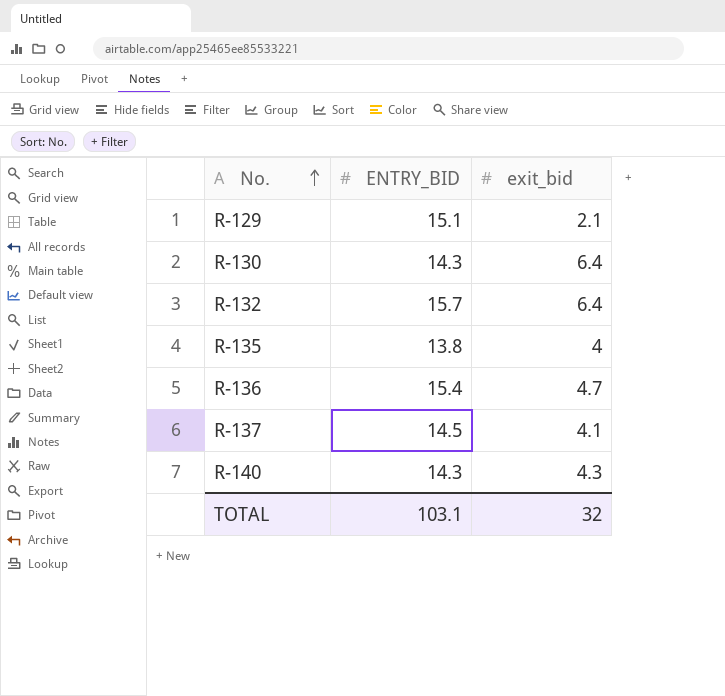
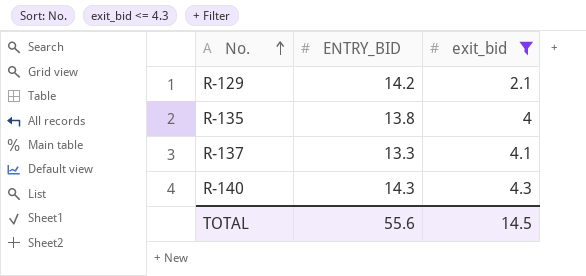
filter: none -> exit_bid <= 4.3
R-129 | ENTRY_BID: 15.1 -> 14.2
R-137 | ENTRY_BID: 14.5 -> 13.3
TOTAL | ENTRY_BID: 103.1 -> 55.6
TOTAL | exit_bid: 32 -> 14.5

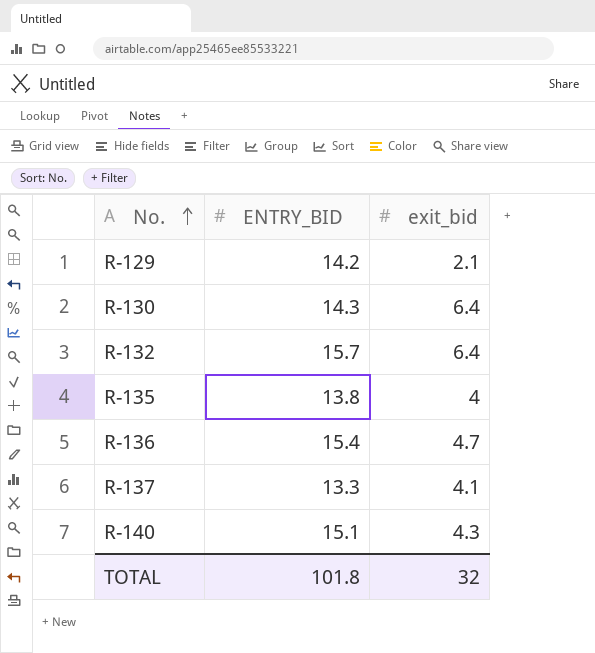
filter: exit_bid <= 4.3 -> none
R-140 | ENTRY_BID: 14.3 -> 15.1
TOTAL | ENTRY_BID: 55.6 -> 101.8
TOTAL | exit_bid: 14.5 -> 32

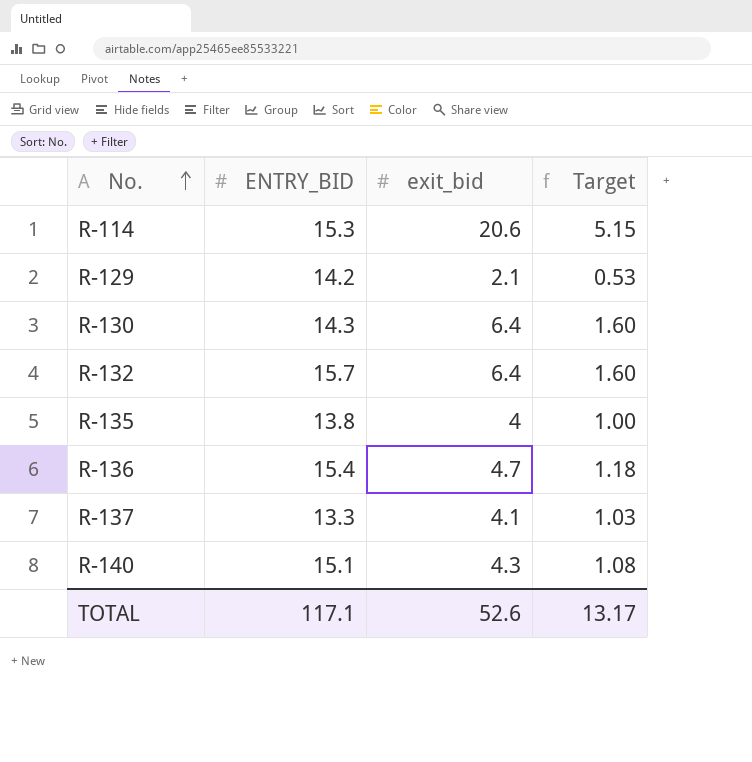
column Target | formula: none -> [exit_bid] * 0.25
row R-114: none -> 15.3 | 20.6 | 5.15
TOTAL | ENTRY_BID: 101.8 -> 117.1
TOTAL | exit_bid: 32 -> 52.6

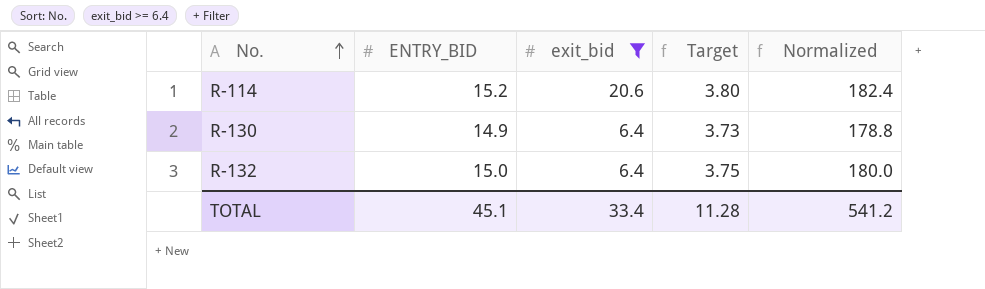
filter: none -> exit_bid >= 6.4
column Target | formula: [exit_bid] * 0.25 -> [ENTRY_BID] * 0.25
column Normalized | formula: none -> [ENTRY_BID] * 12
R-114 | ENTRY_BID: 15.3 -> 15.2
R-130 | ENTRY_BID: 14.3 -> 14.9
R-132 | ENTRY_BID: 15.7 -> 15.0
TOTAL | ENTRY_BID: 117.1 -> 45.1
TOTAL | exit_bid: 52.6 -> 33.4
TOTAL | Target: 13.17 -> 11.28

